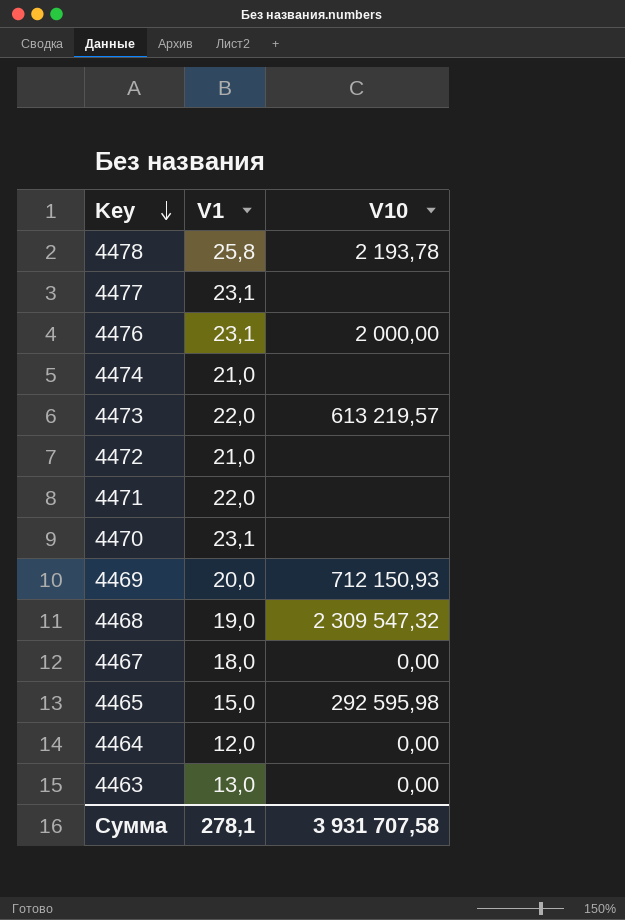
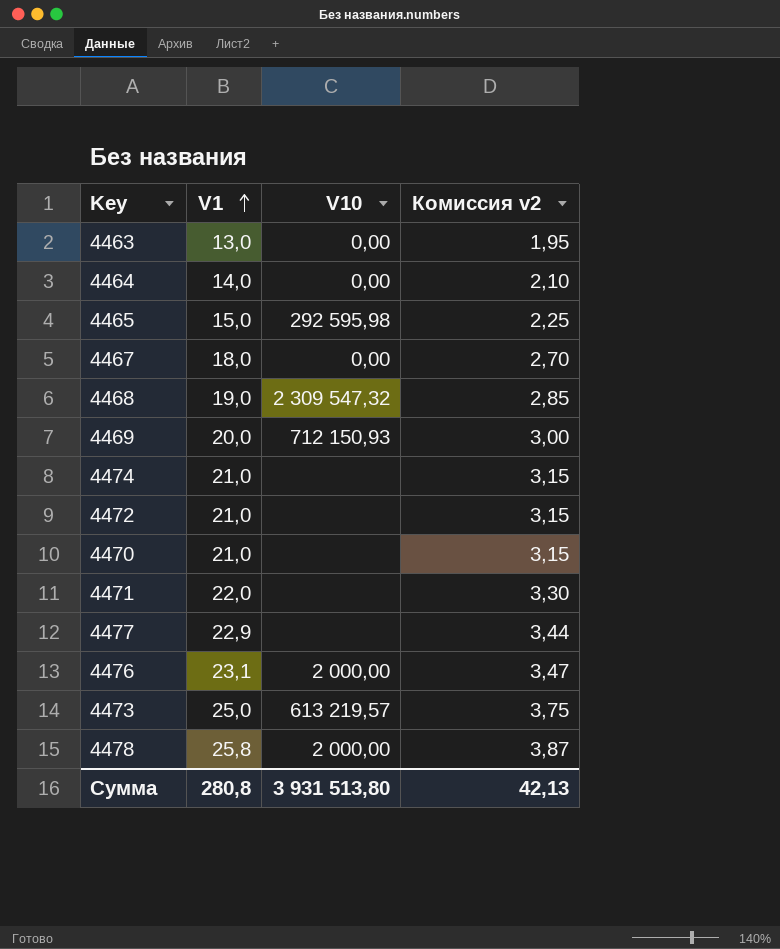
row order: Key descending -> V1 ascending
column Комиссия v2 | formula: none -> [V1] * 0,15
4464 | V1: 12,0 -> 14,0
4470 | V1: 23,1 -> 21,0
4477 | V1: 23,1 -> 22,9
4473 | V1: 22,0 -> 25,0
4478 | V10: 2 193,78 -> 2 000,00
Сумма | V1: 278,1 -> 280,8
Сумма | V10: 3 931 707,58 -> 3 931 513,80

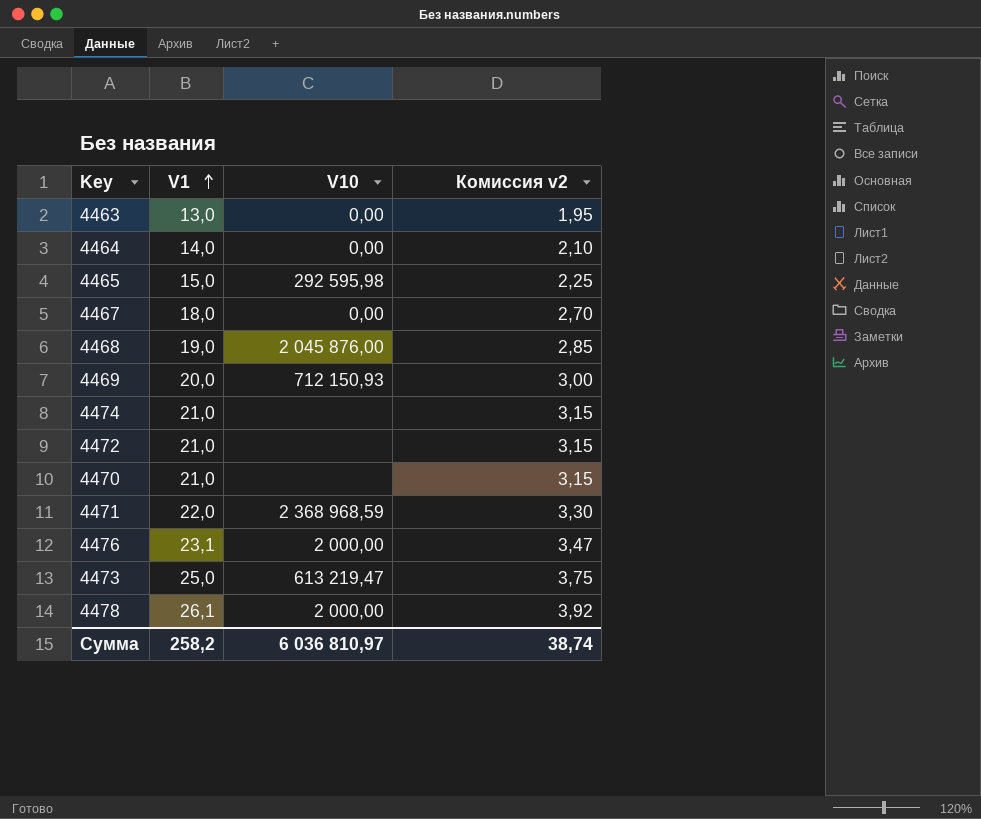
row 4477: 22,9 | none | 3,44 -> none
4468 | V10: 2 309 547,32 -> 2 045 876,00
4471 | V10: none -> 2 368 968,59
4473 | V10: 613 219,57 -> 613 219,47
4478 | V1: 25,8 -> 26,1
4478 | Комиссия v2: 3,87 -> 3,92
Сумма | V1: 280,8 -> 258,2
Сумма | V10: 3 931 513,80 -> 6 036 810,97
Сумма | Комиссия v2: 42,13 -> 38,74

